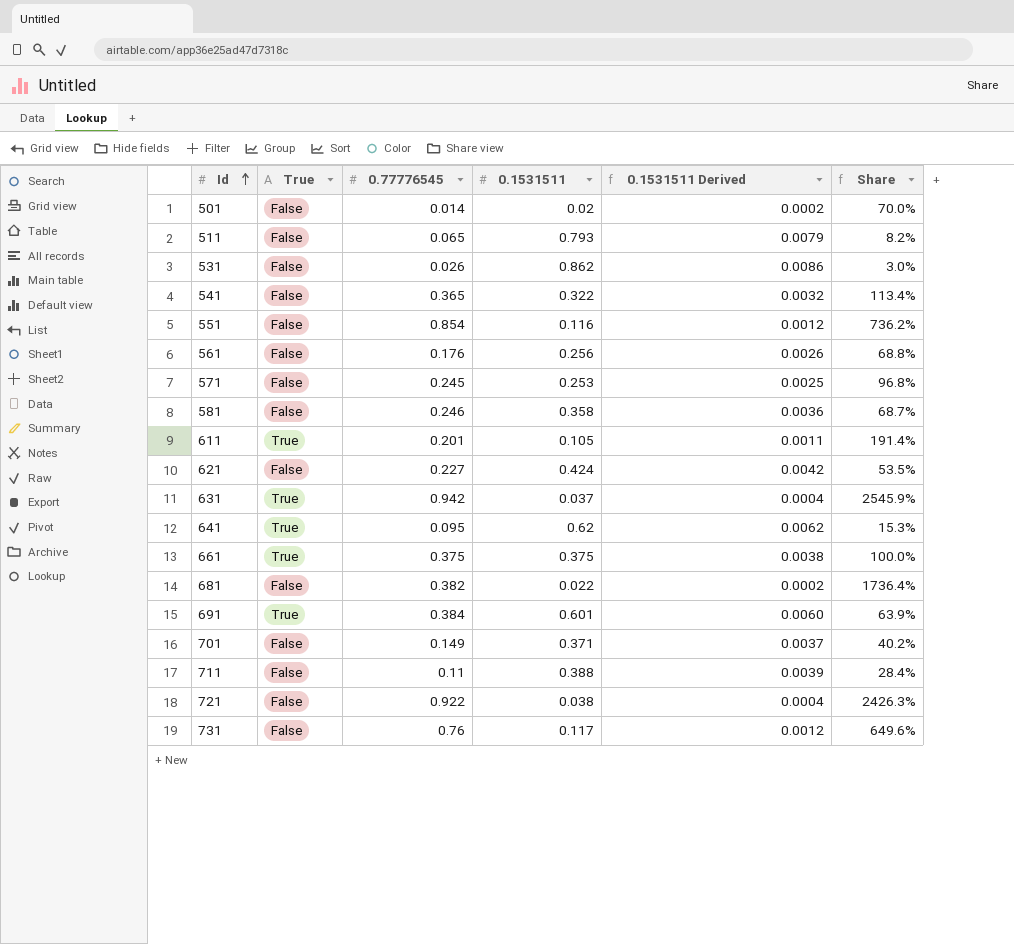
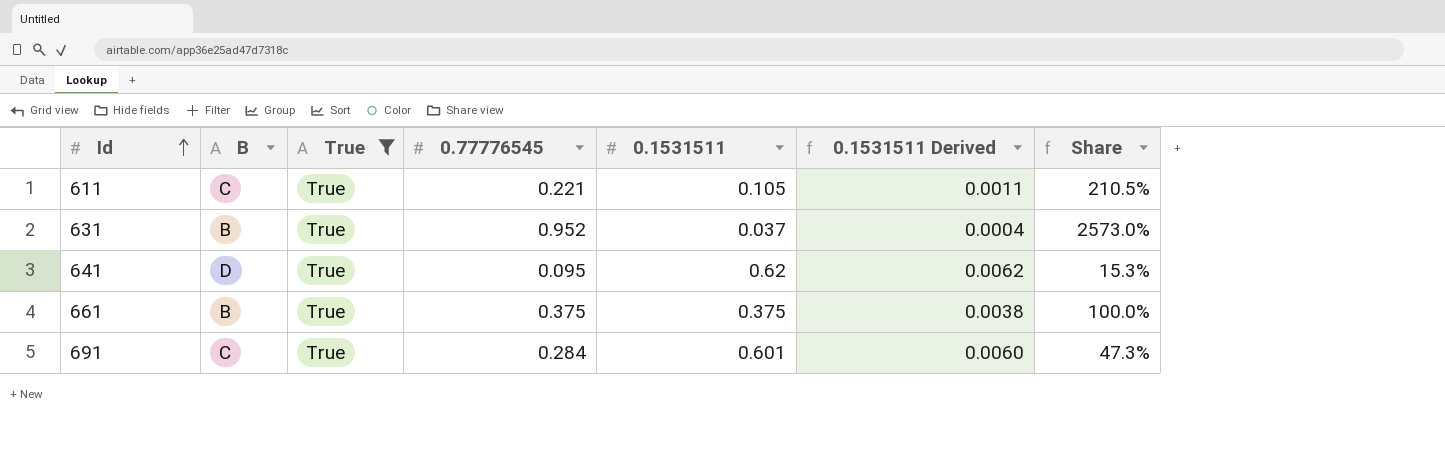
filter: none -> True = True
column B | position: none -> 2
611 | 0.77776545: 0.201 -> 0.221
611 | Share: 191.4% -> 210.5%
631 | 0.77776545: 0.942 -> 0.952
631 | Share: 2545.9% -> 2573.0%
691 | 0.77776545: 0.384 -> 0.284
691 | Share: 63.9% -> 47.3%

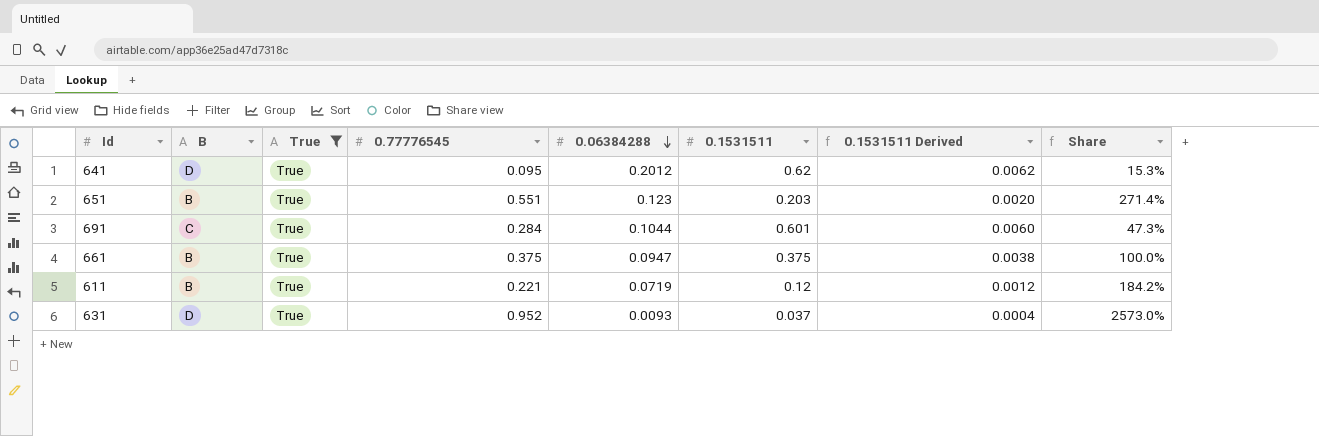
row order: Id ascending -> 0.06384288 descending
column 0.06384288 | position: none -> 5
row 651: none -> B | True | 0.551 | 0.123 | 0.203 | 0.0020 | 271.4%
611 | B: C -> B
611 | 0.1531511: 0.105 -> 0.12
611 | 0.1531511 Derived: 0.0011 -> 0.0012
611 | Share: 210.5% -> 184.2%
631 | B: B -> D

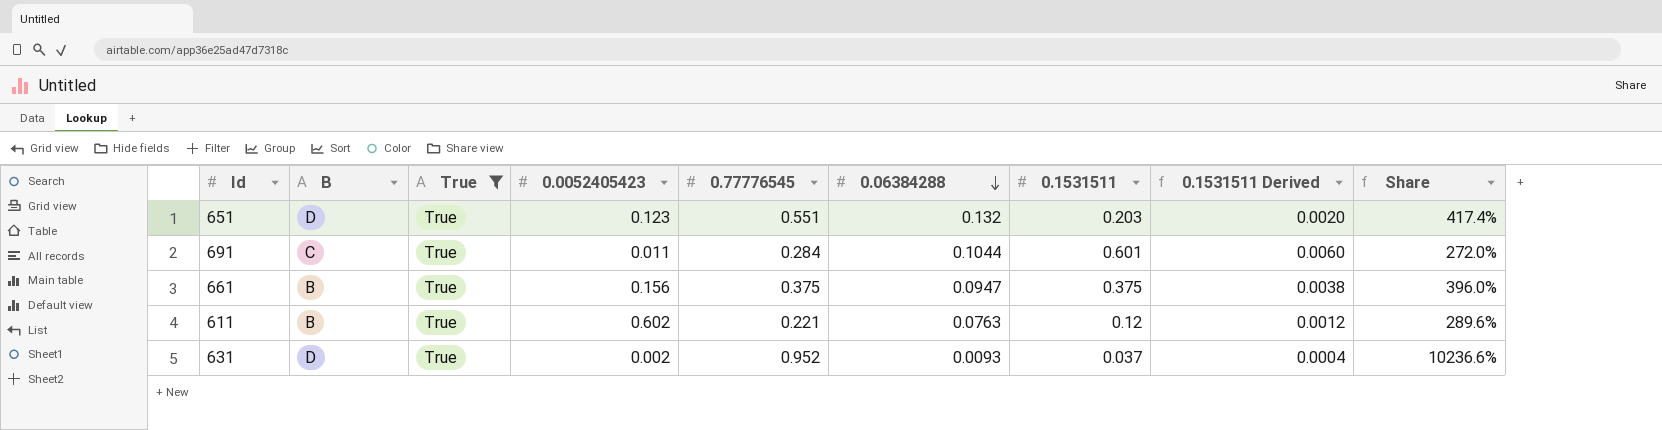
column 0.0052405423 | position: none -> 4
column Share | formula: [0.77776545] / [0.1531511] -> [0.77776545] / [0.06384288]
row 641: D | True | 0.095 | 0.2012 | 0.62 | 0.0062 | 15.3% -> none
651 | B: B -> D
651 | 0.06384288: 0.123 -> 0.132
611 | 0.06384288: 0.0719 -> 0.0763

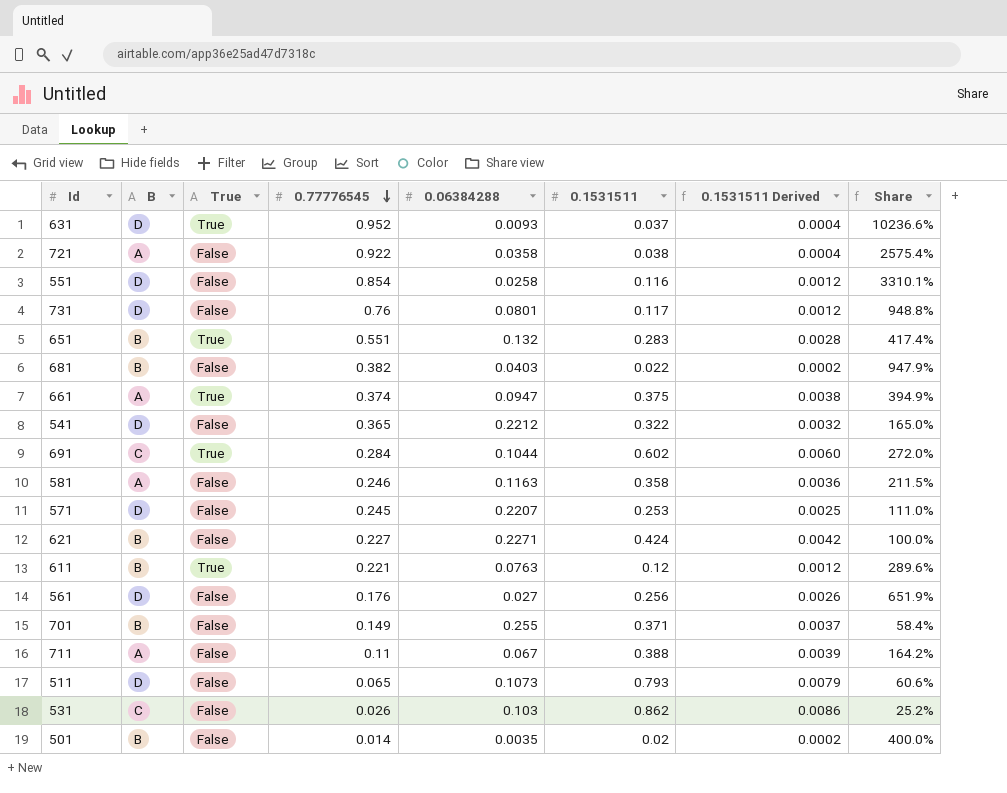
filter: True = True -> none
row order: 0.06384288 descending -> 0.77776545 descending
column 0.0052405423 | position: 4 -> none
651 | B: D -> B
651 | 0.1531511: 0.203 -> 0.283
651 | 0.1531511 Derived: 0.0020 -> 0.0028
661 | B: B -> A
661 | 0.77776545: 0.375 -> 0.374
661 | Share: 396.0% -> 394.9%
691 | 0.1531511: 0.601 -> 0.602

